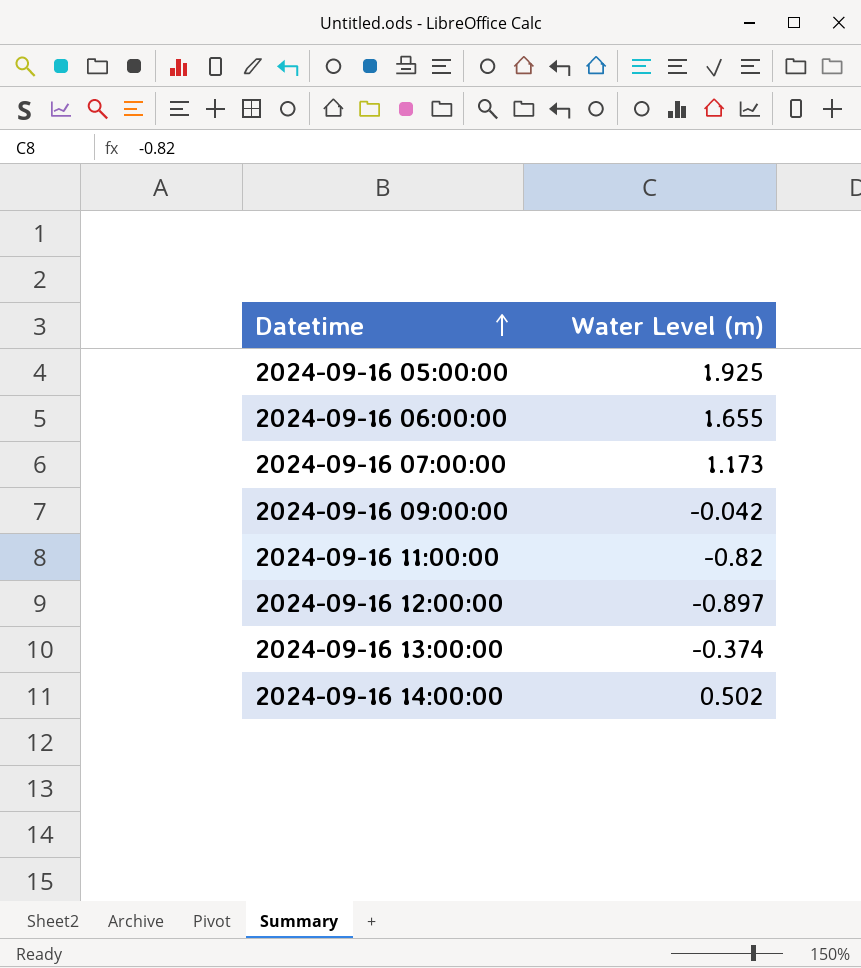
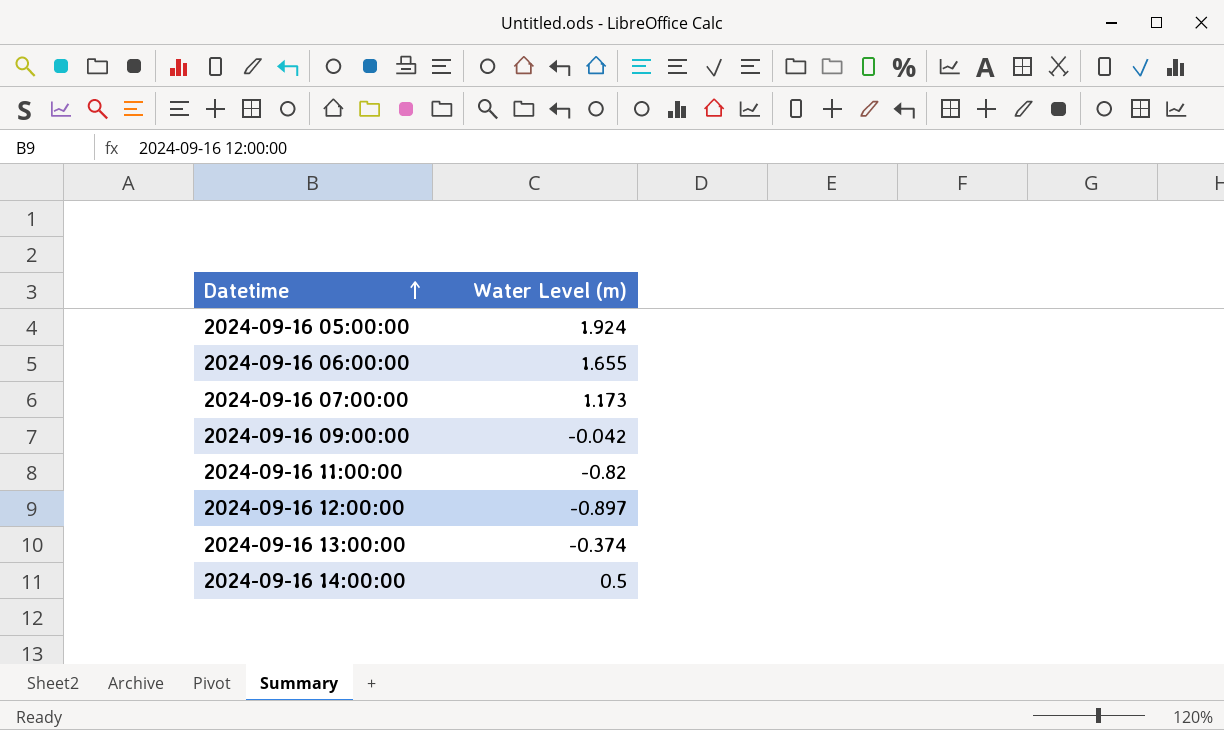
2024-09-16 05:00:00 | Water Level (m): 1.925 -> 1.924
2024-09-16 14:00:00 | Water Level (m): 0.502 -> 0.5

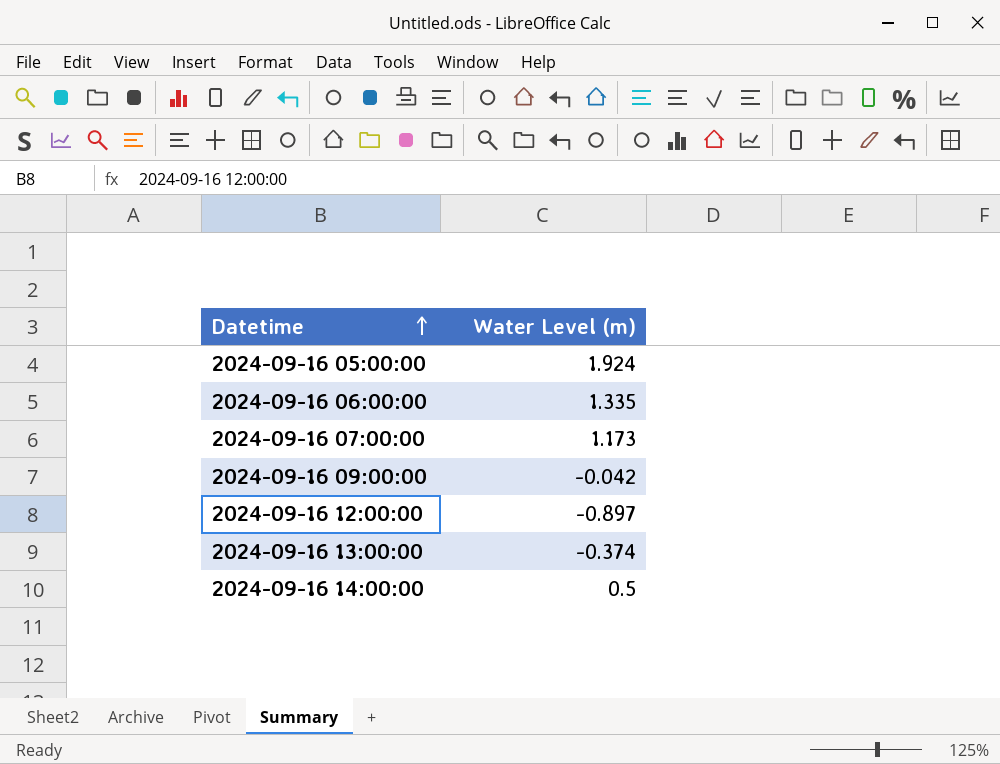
row 2024-09-16 11:00:00: -0.82 -> none
2024-09-16 06:00:00 | Water Level (m): 1.655 -> 1.335

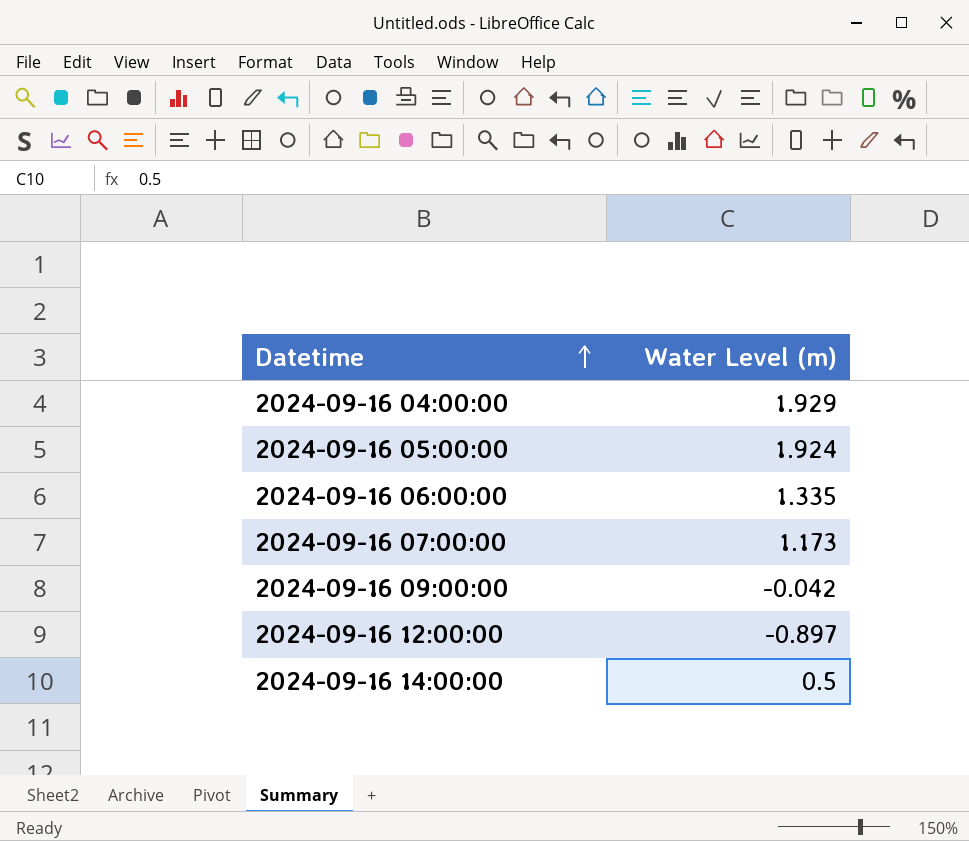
row 2024-09-16 13:00:00: -0.374 -> none
row 2024-09-16 04:00:00: none -> 1.929

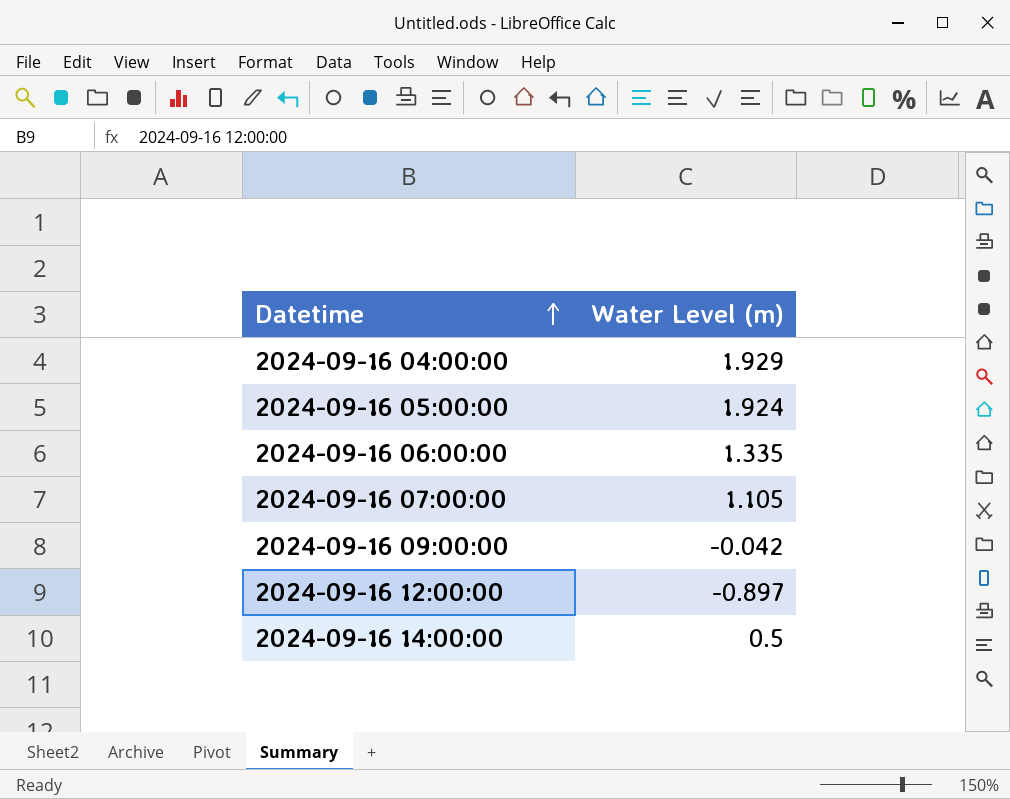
2024-09-16 07:00:00 | Water Level (m): 1.173 -> 1.105

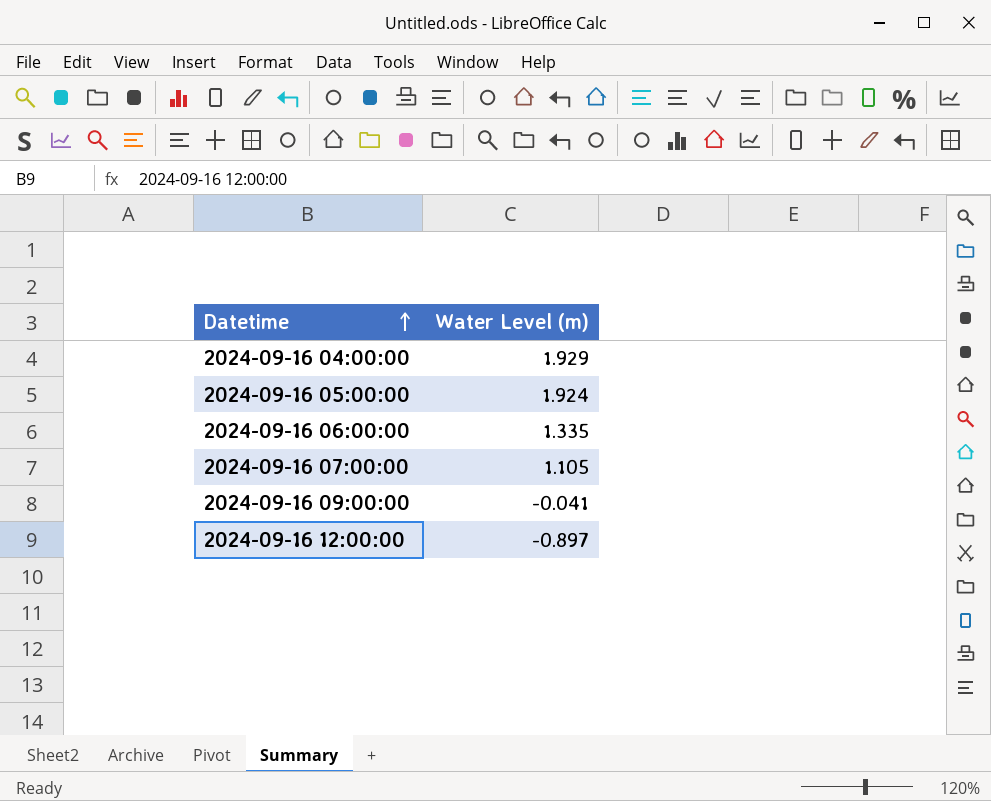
row 2024-09-16 14:00:00: 0.5 -> none
2024-09-16 09:00:00 | Water Level (m): -0.042 -> -0.041

